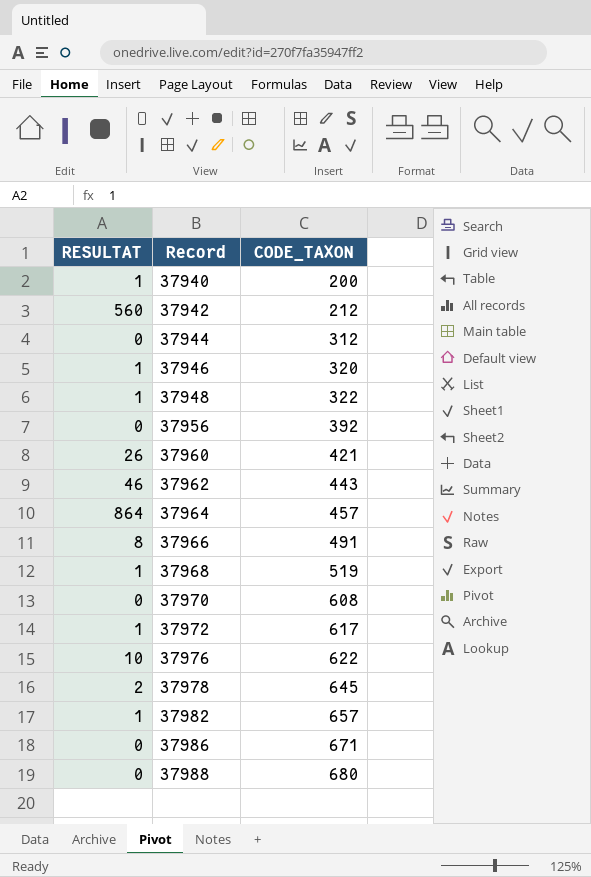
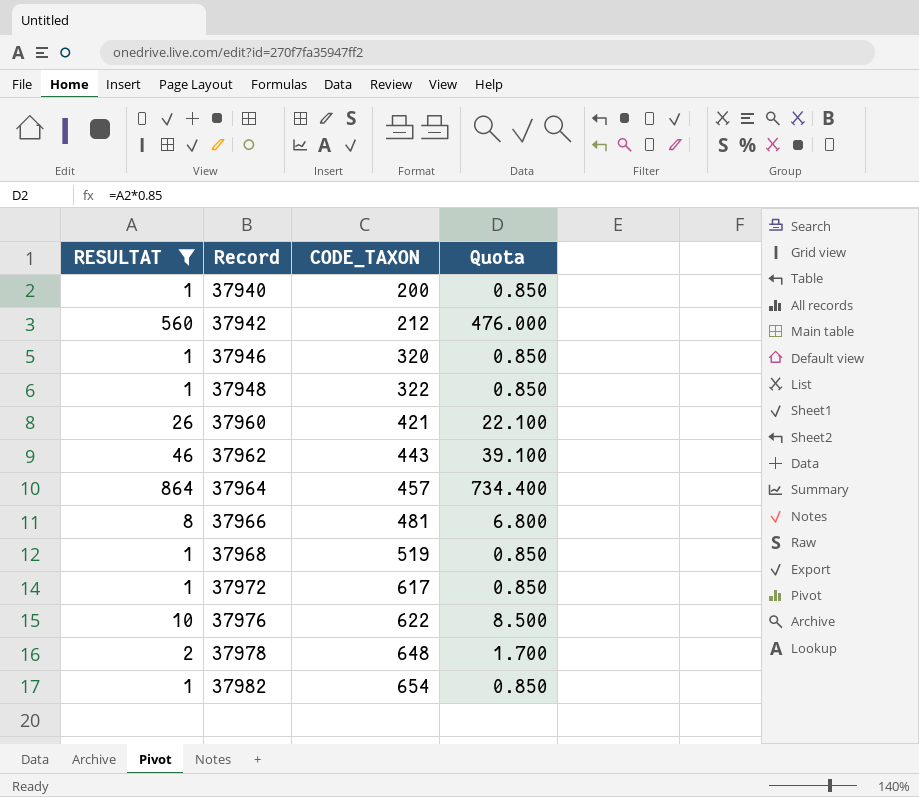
filter: none -> RESULTAT != 0
column Quota | formula: none -> [RESULTAT] * 0.85
37966 | CODE_TAXON: 491 -> 481
37978 | CODE_TAXON: 645 -> 648
37982 | CODE_TAXON: 657 -> 654

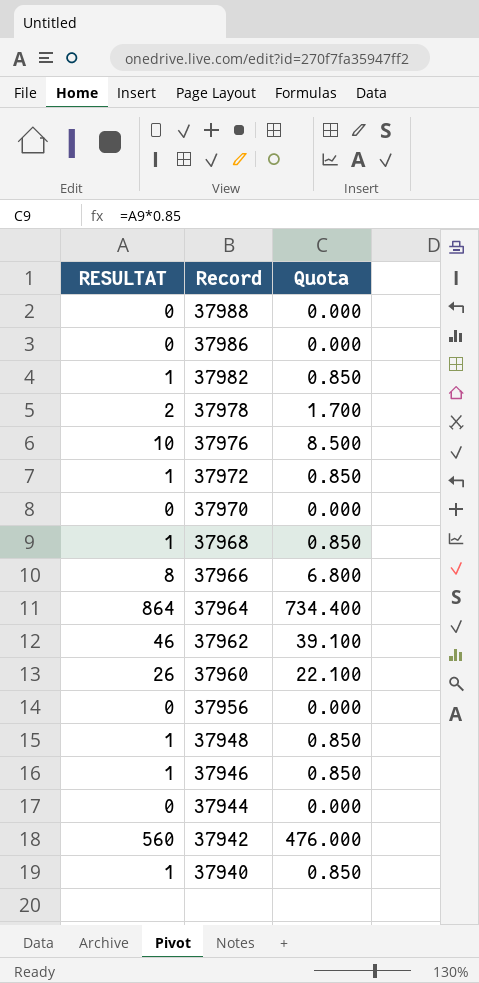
filter: RESULTAT != 0 -> none
row order: Record ascending -> Record descending
column CODE_TAXON | position: 3 -> none

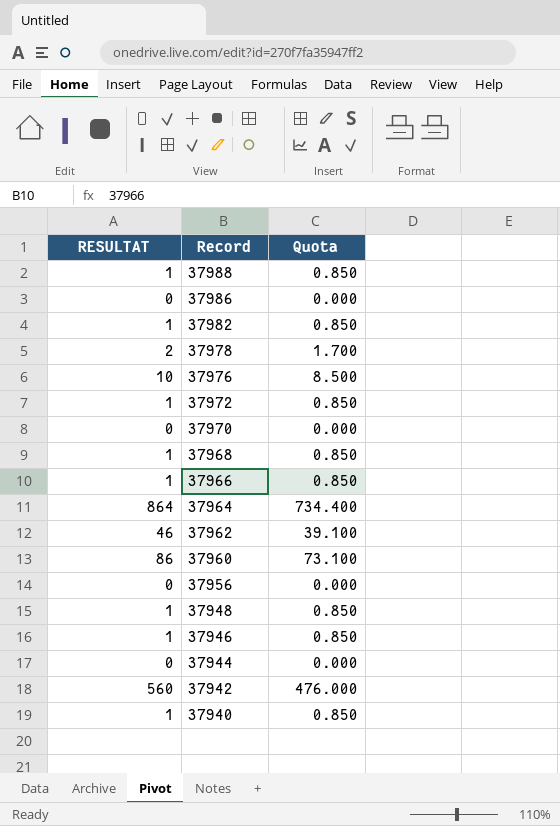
37988 | RESULTAT: 0 -> 1
37988 | Quota: 0.000 -> 0.850
37966 | RESULTAT: 8 -> 1
37966 | Quota: 6.800 -> 0.850
37960 | RESULTAT: 26 -> 86
37960 | Quota: 22.100 -> 73.100

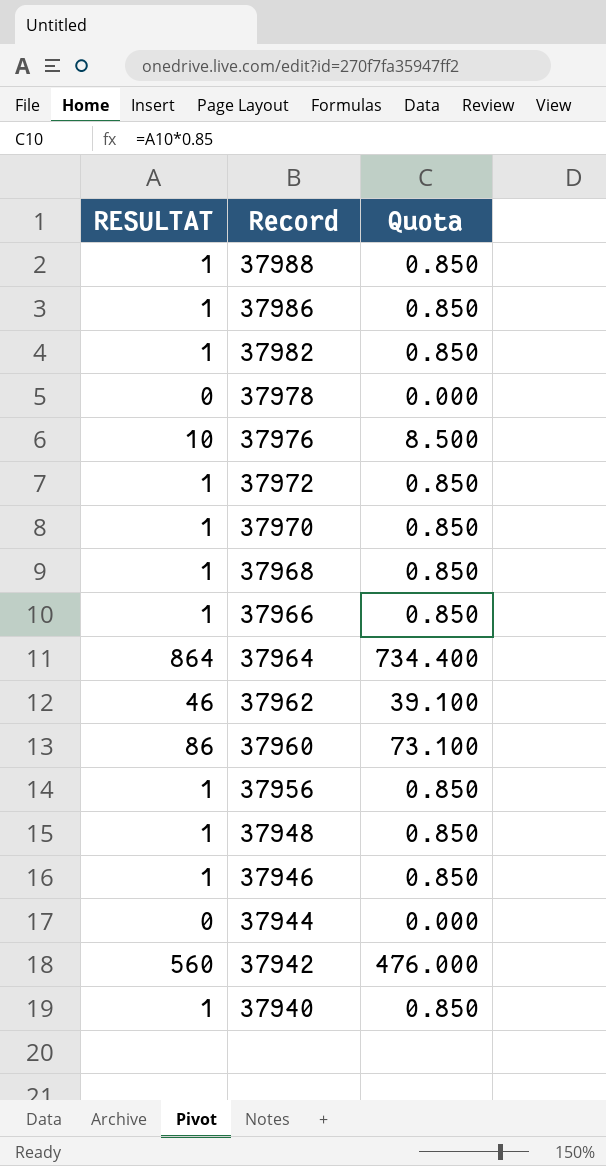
37986 | RESULTAT: 0 -> 1
37986 | Quota: 0.000 -> 0.850
37978 | RESULTAT: 2 -> 0
37978 | Quota: 1.700 -> 0.000
37970 | RESULTAT: 0 -> 1
37970 | Quota: 0.000 -> 0.850
37956 | RESULTAT: 0 -> 1
37956 | Quota: 0.000 -> 0.850

